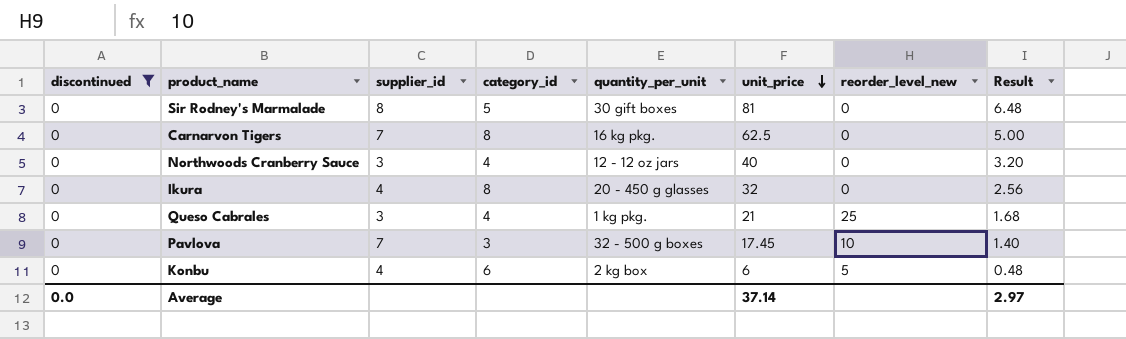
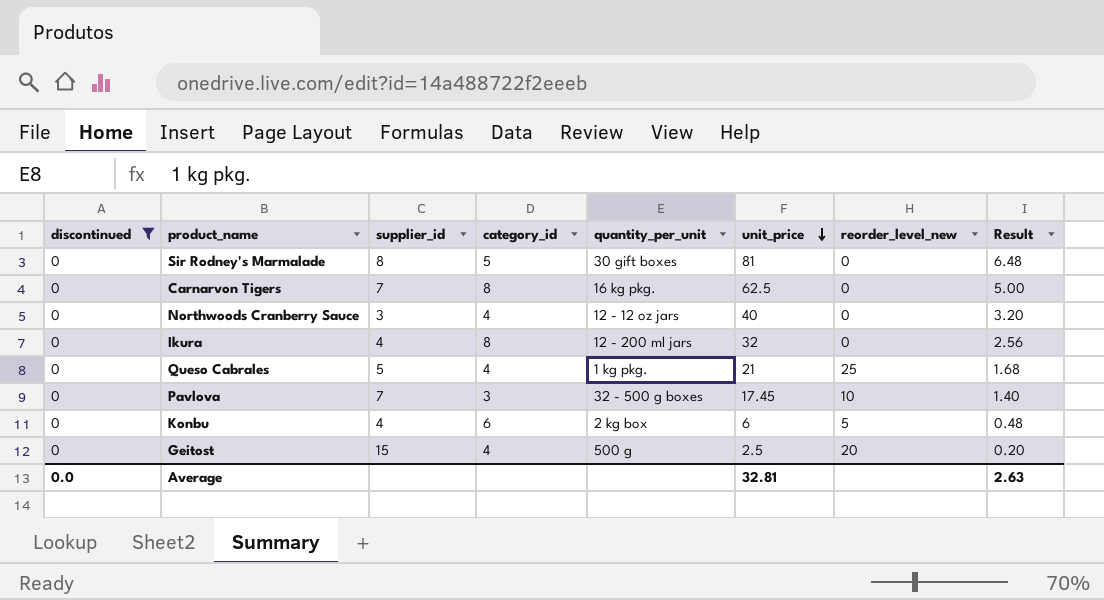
Ikura | quantity_per_unit: 20 - 450 g glasses -> 12 - 200 ml jars
Queso Cabrales | supplier_id: 3 -> 5
row Geitost: none -> 0 | 15 | 4 | 500 g | 2.5 | 20 | 0.20
Average | unit_price: 37.14 -> 32.81
Average | Result: 2.97 -> 2.63

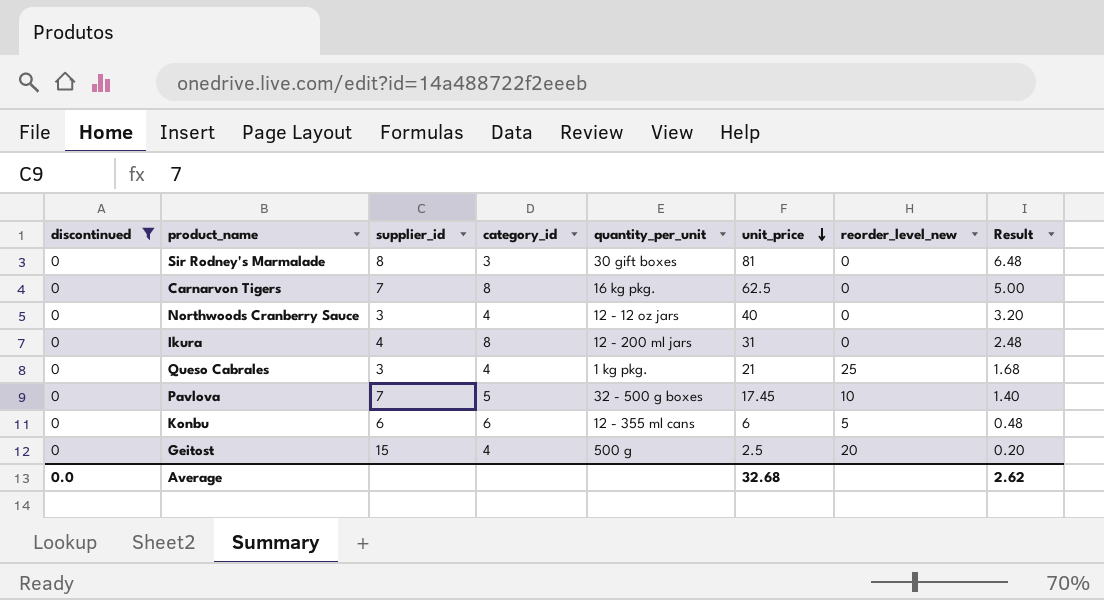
Sir Rodney's Marmalade | category_id: 5 -> 3
Ikura | unit_price: 32 -> 31
Ikura | Result: 2.56 -> 2.48
Queso Cabrales | supplier_id: 5 -> 3
Pavlova | category_id: 3 -> 5
Konbu | supplier_id: 4 -> 6
Konbu | quantity_per_unit: 2 kg box -> 12 - 355 ml cans
Average | unit_price: 32.81 -> 32.68
Average | Result: 2.63 -> 2.62

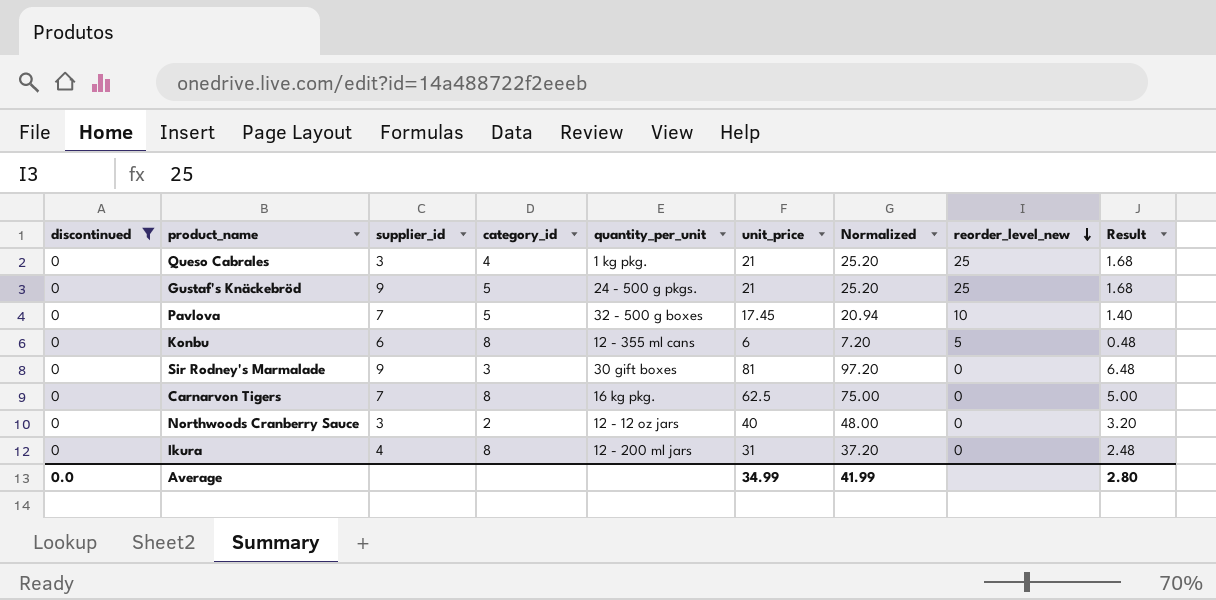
row order: unit_price descending -> reorder_level_new descending
column Normalized | formula: none -> [unit_price] * 1.2
row Geitost: 0 | 15 | 4 | 500 g | 2.5 | 20 | 0.20 -> none
row Gustaf's Knäckebröd: none -> 0 | 9 | 5 | 24 - 500 g pkgs. | 21 | 25.20 | 25 | 1.68
Konbu | category_id: 6 -> 8
Sir Rodney's Marmalade | supplier_id: 8 -> 9
Northwoods Cranberry Sauce | category_id: 4 -> 2
Average | unit_price: 32.68 -> 34.99
Average | Result: 2.62 -> 2.80

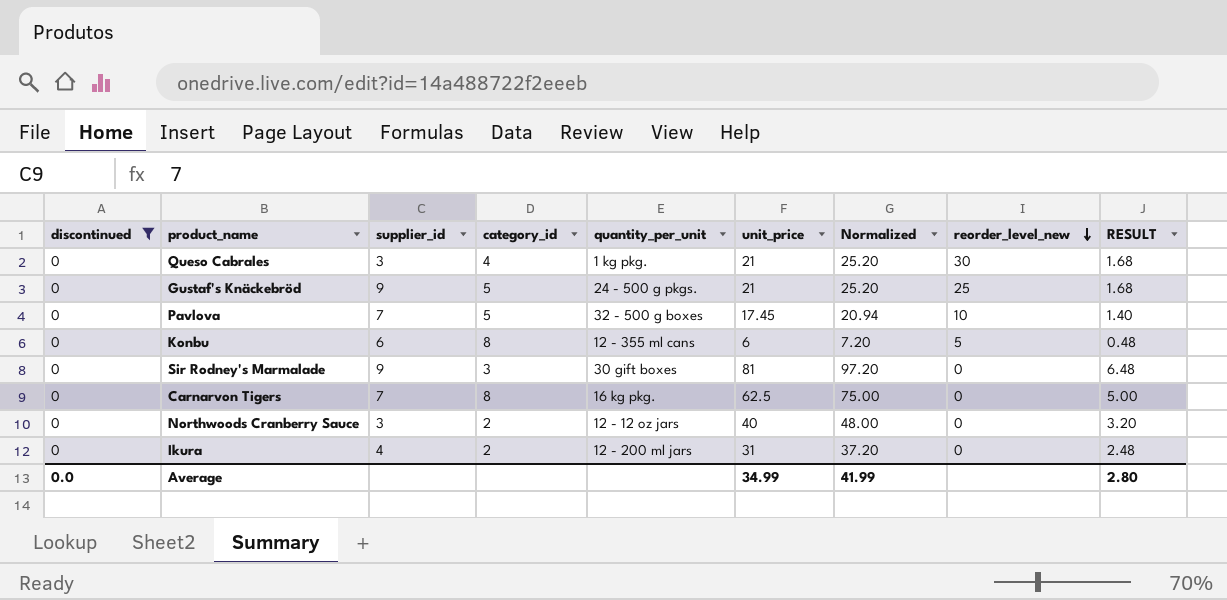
column name: Result -> RESULT
Queso Cabrales | reorder_level_new: 25 -> 30
Ikura | category_id: 8 -> 2

